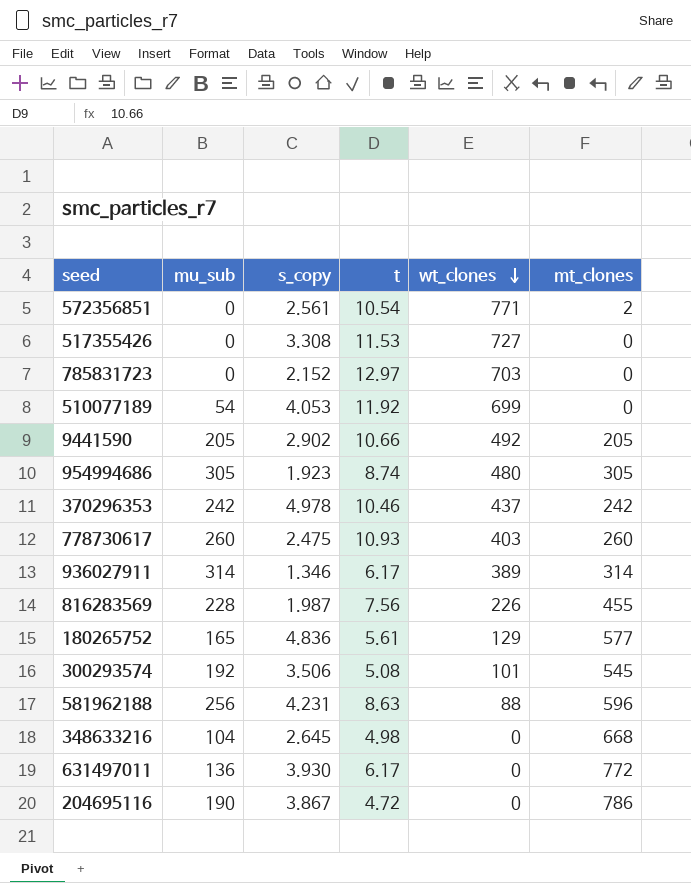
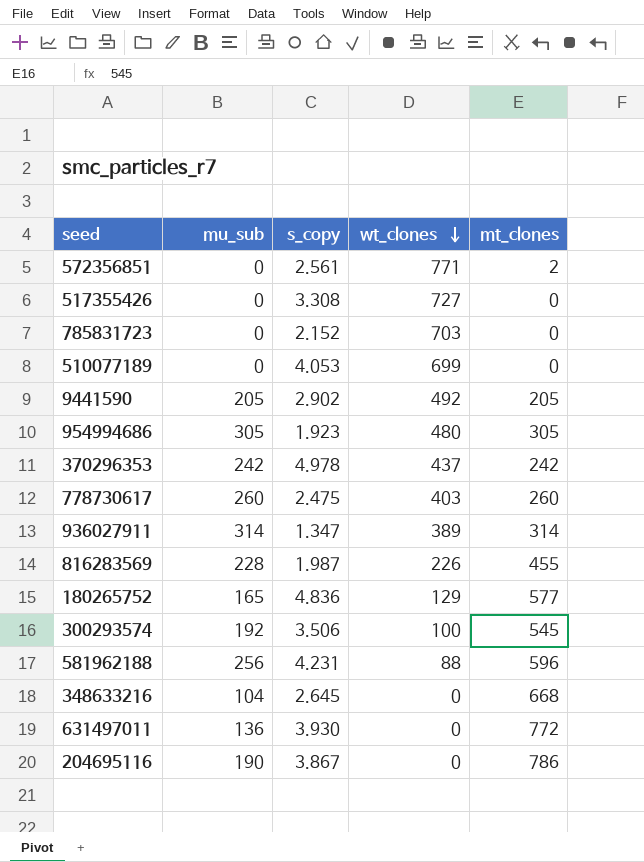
column t | position: 4 -> none
510077189 | mu_sub: 54 -> 0
936027911 | s_copy: 1.346 -> 1.347
300293574 | wt_clones: 101 -> 100

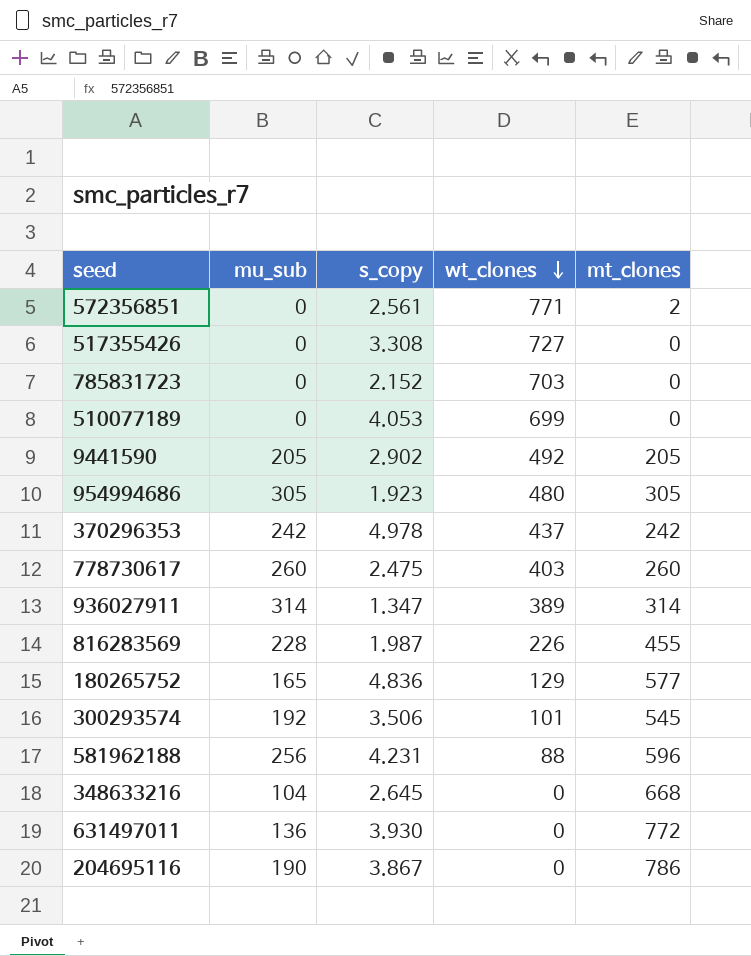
300293574 | wt_clones: 100 -> 101

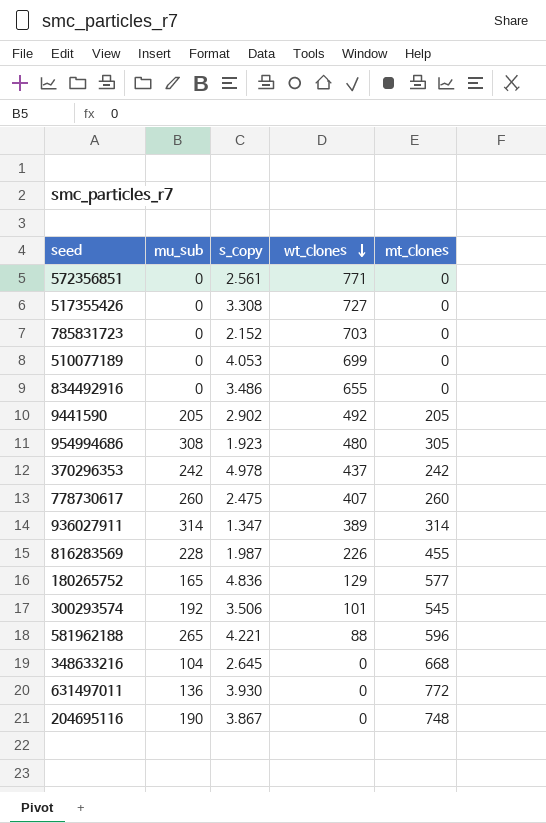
572356851 | mt_clones: 2 -> 0
row 834492916: none -> 0 | 3.486 | 655 | 0
954994686 | mu_sub: 305 -> 308
778730617 | wt_clones: 403 -> 407
581962188 | mu_sub: 256 -> 265
581962188 | s_copy: 4.231 -> 4.221
204695116 | mt_clones: 786 -> 748

